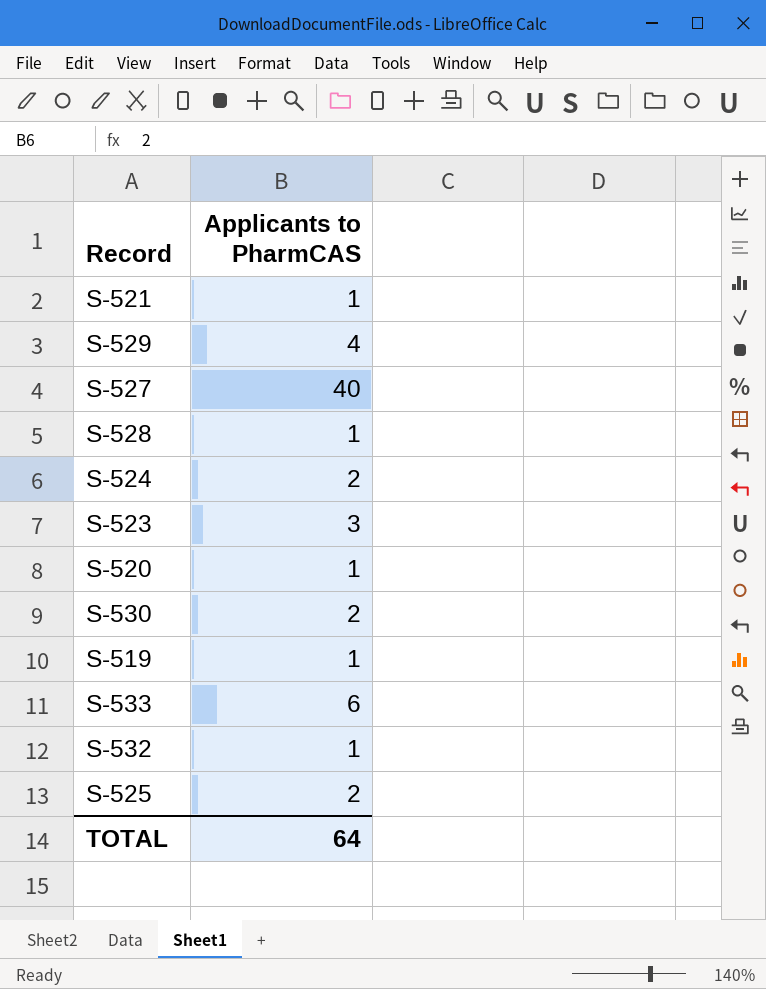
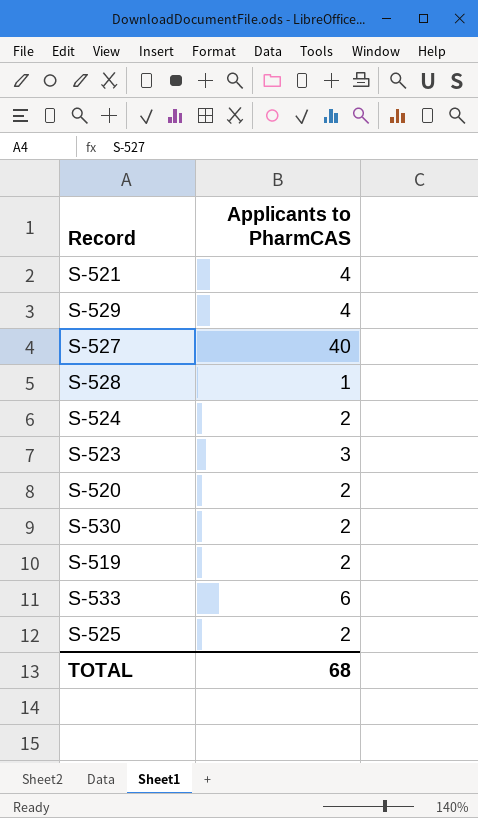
row S-532: 1 -> none
S-521 | Applicants to PharmCAS: 1 -> 4
S-520 | Applicants to PharmCAS: 1 -> 2
S-519 | Applicants to PharmCAS: 1 -> 2
TOTAL | Applicants to PharmCAS: 64 -> 68

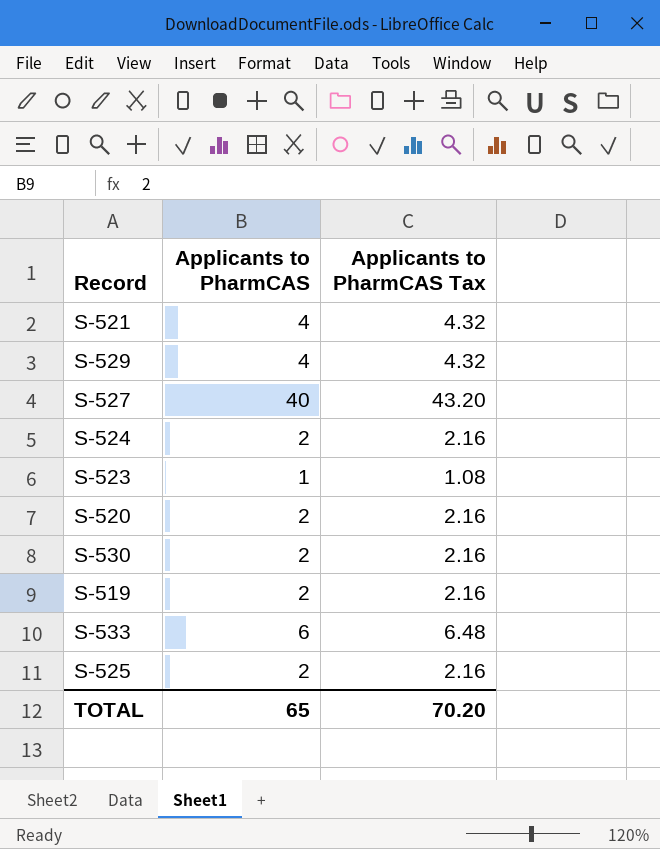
column Applicants to PharmCAS Tax | formula: none -> [Applicants to PharmCAS] * 1.08
row S-528: 1 -> none
S-523 | Applicants to PharmCAS: 3 -> 1
TOTAL | Applicants to PharmCAS: 68 -> 65

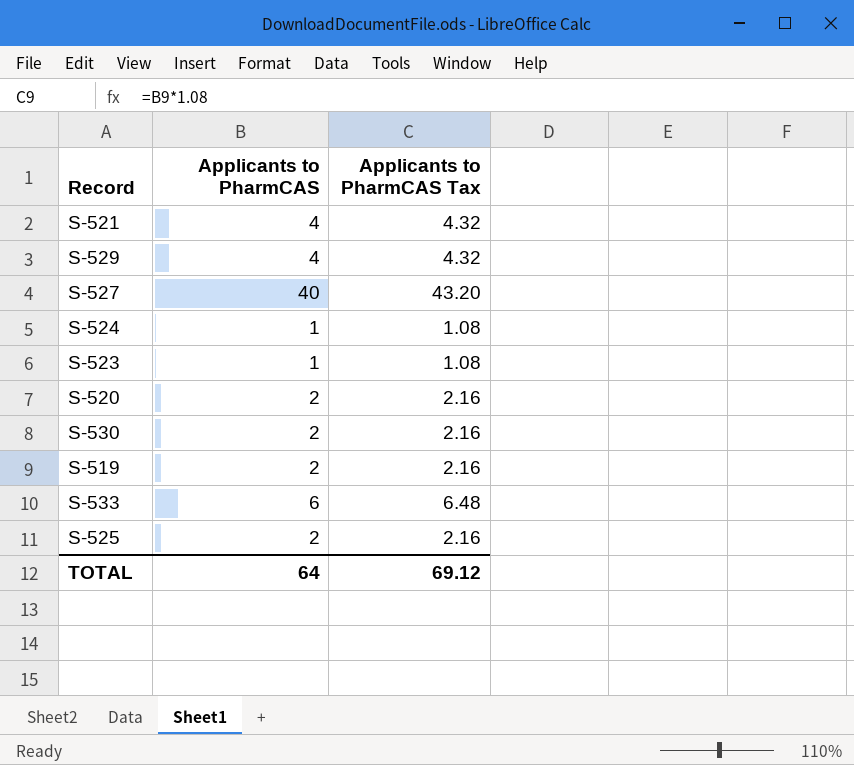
S-524 | Applicants to PharmCAS: 2 -> 1
S-524 | Applicants to PharmCAS Tax: 2.16 -> 1.08
TOTAL | Applicants to PharmCAS: 65 -> 64
TOTAL | Applicants to PharmCAS Tax: 70.20 -> 69.12

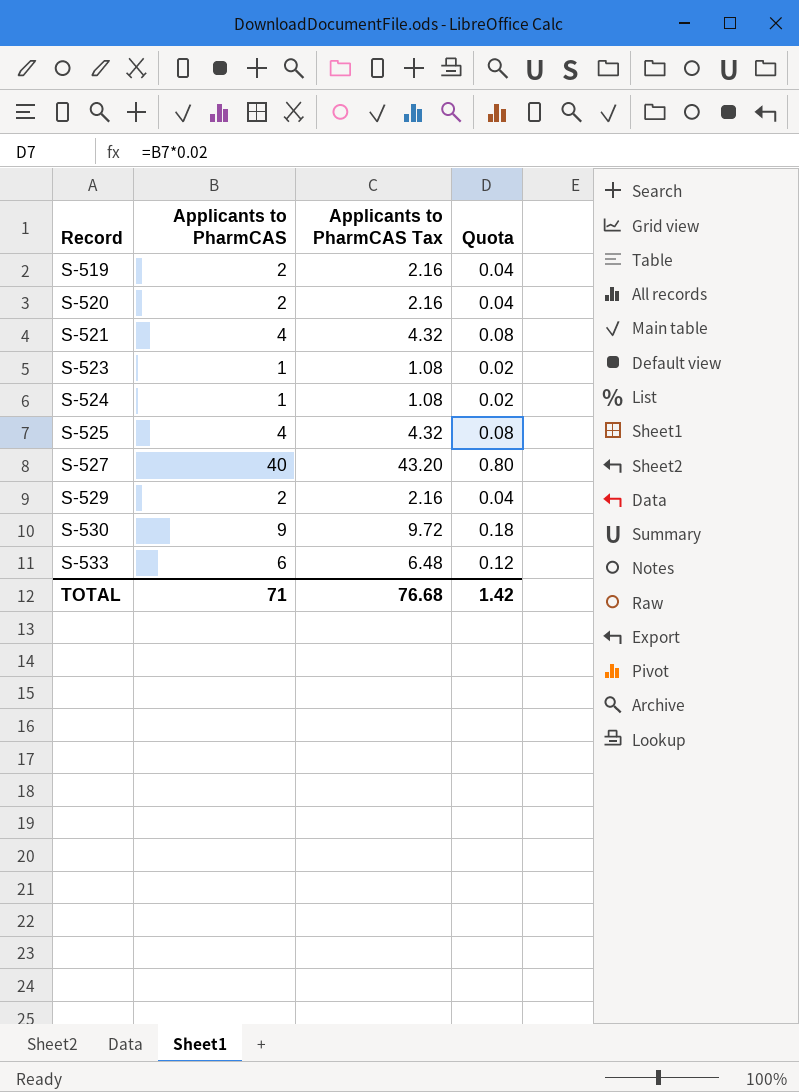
row order: none -> Record ascending
column Quota | formula: none -> [Applicants to PharmCAS] * 0.02
S-525 | Applicants to PharmCAS: 2 -> 4
S-525 | Applicants to PharmCAS Tax: 2.16 -> 4.32
S-529 | Applicants to PharmCAS: 4 -> 2
S-529 | Applicants to PharmCAS Tax: 4.32 -> 2.16
S-530 | Applicants to PharmCAS: 2 -> 9
S-530 | Applicants to PharmCAS Tax: 2.16 -> 9.72
TOTAL | Applicants to PharmCAS: 64 -> 71
TOTAL | Applicants to PharmCAS Tax: 69.12 -> 76.68

